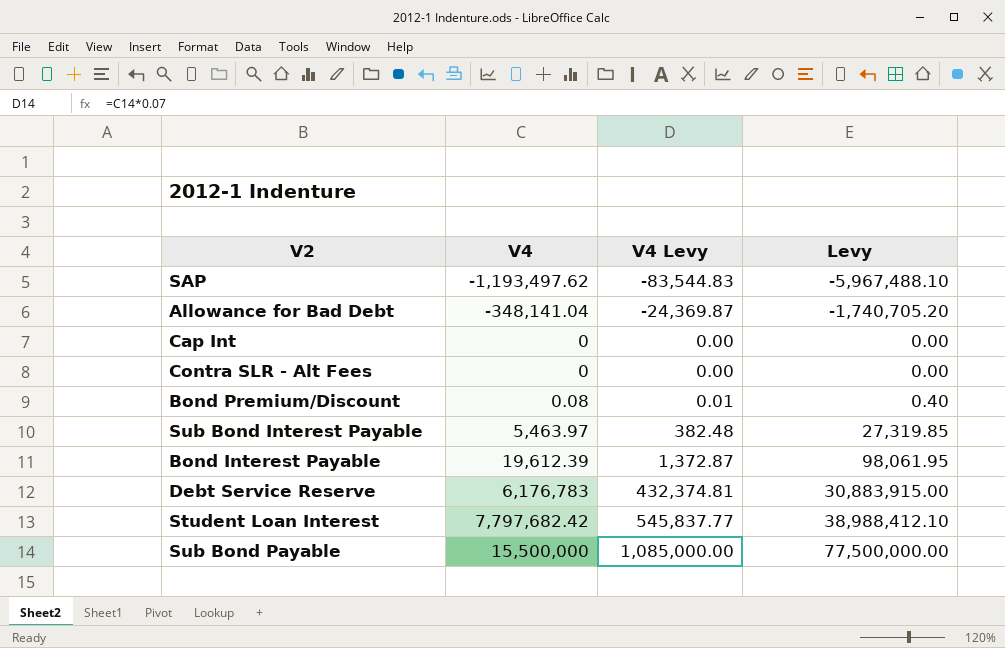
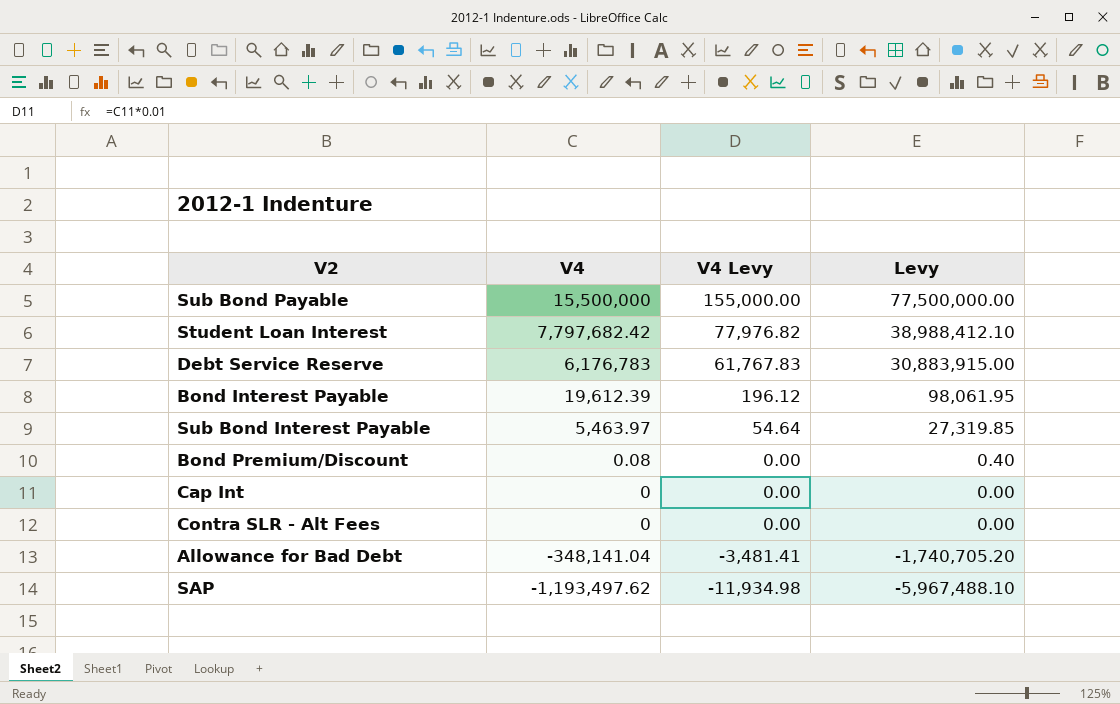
row order: V4 ascending -> V4 descending
column V4 Levy | formula: [V4] * 0.07 -> [V4] * 0.01

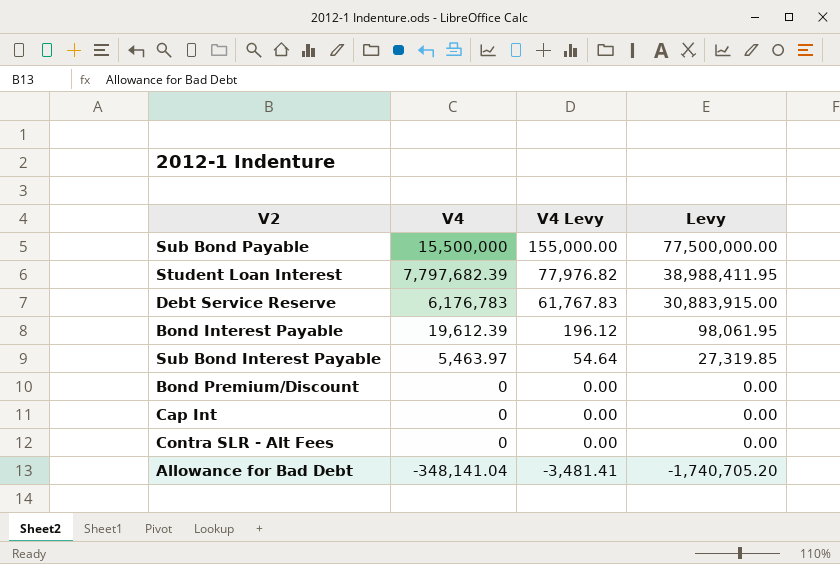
row SAP: -1,193,497.62 | -11,934.98 | -5,967,488.10 -> none
Student Loan Interest | V4: 7,797,682.42 -> 7,797,682.39
Student Loan Interest | Levy: 38,988,412.10 -> 38,988,411.95
Bond Premium/Discount | V4: 0.08 -> 0
Bond Premium/Discount | Levy: 0.40 -> 0.00

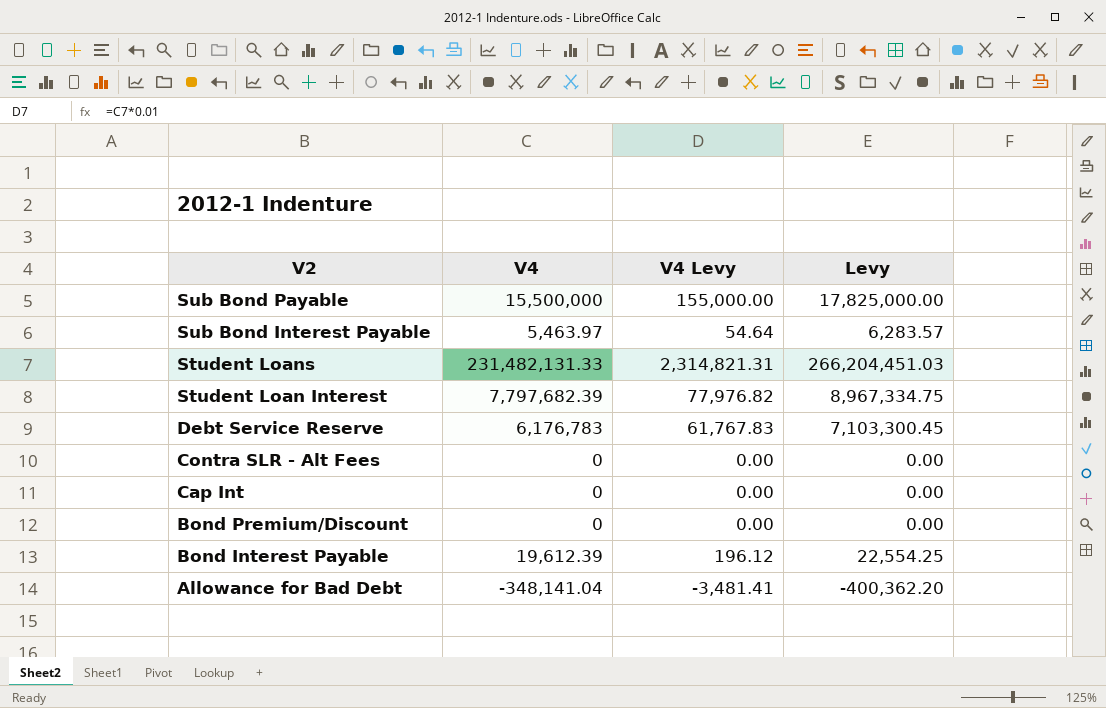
row order: V4 descending -> V2 descending
column Levy | formula: [V4] * 5 -> [V4] * 1.15
row Student Loans: none -> 231,482,131.33 | 2,314,821.31 | 266,204,451.03

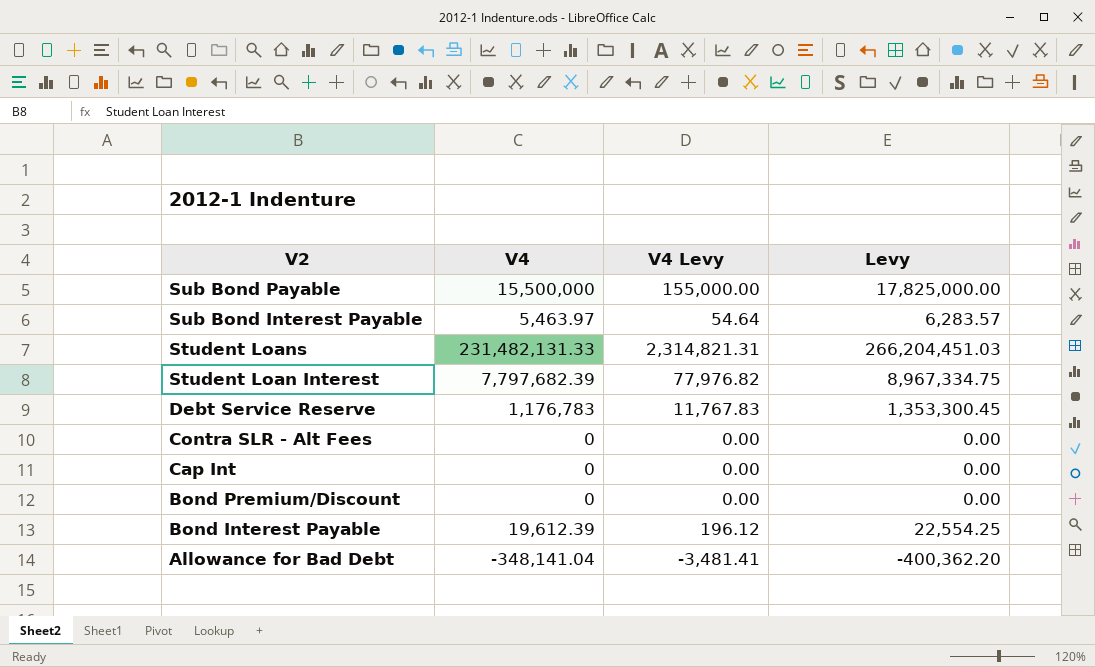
Debt Service Reserve | V4: 6,176,783 -> 1,176,783
Debt Service Reserve | V4 Levy: 61,767.83 -> 11,767.83
Debt Service Reserve | Levy: 7,103,300.45 -> 1,353,300.45

